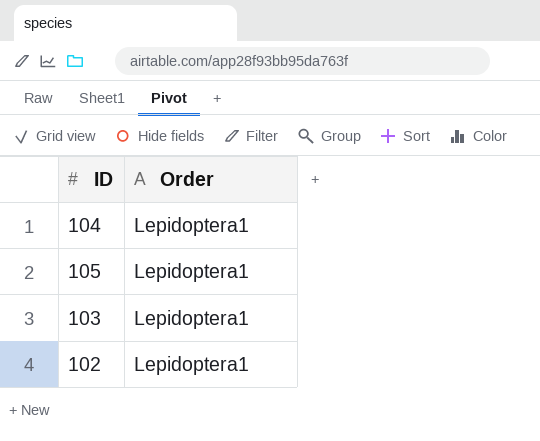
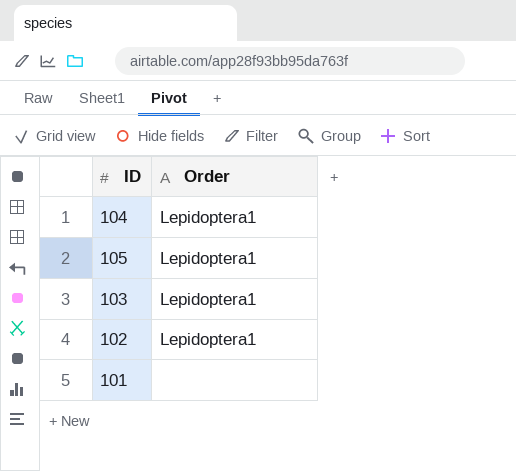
row 101: none -> none

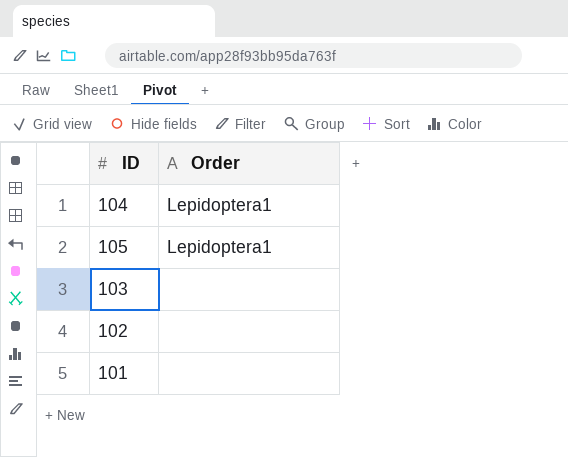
103 | Order: Lepidoptera1 -> none
102 | Order: Lepidoptera1 -> none

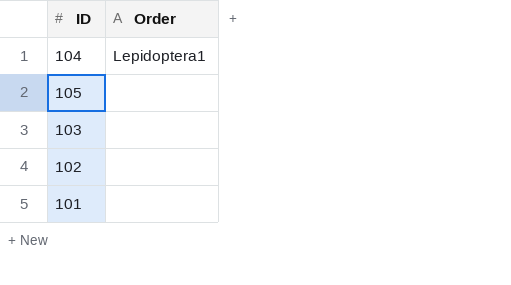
105 | Order: Lepidoptera1 -> none

